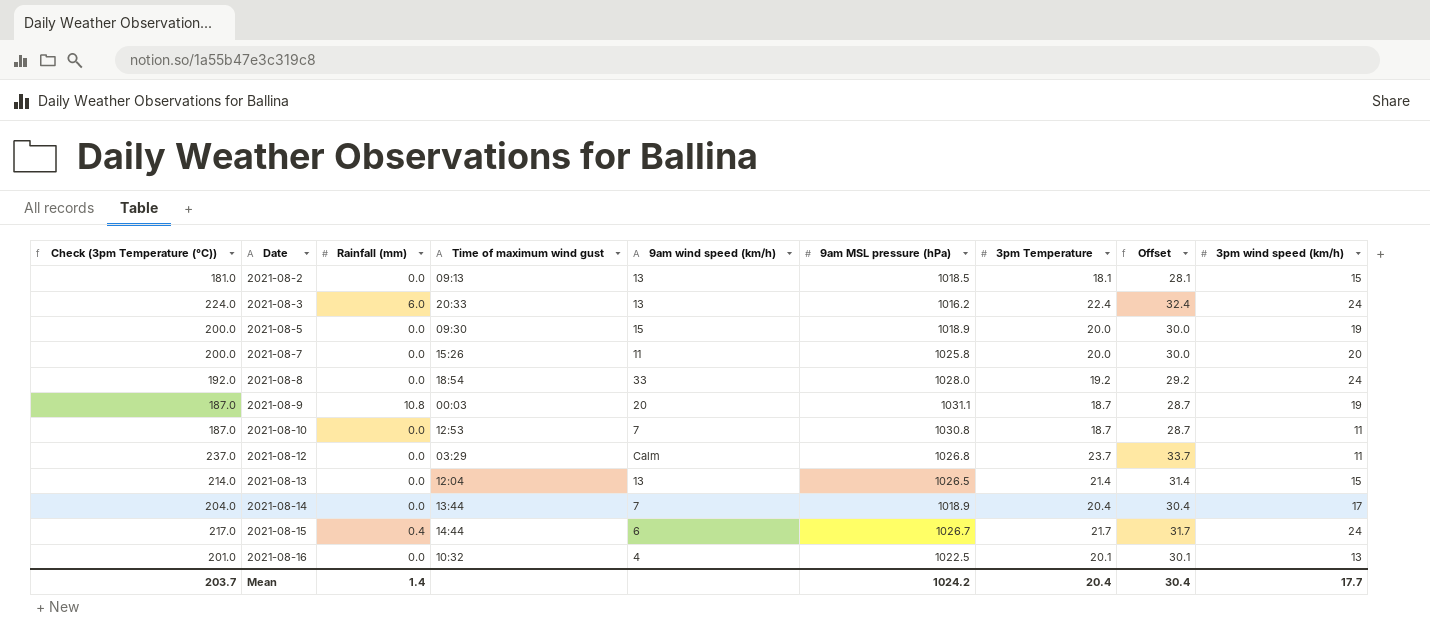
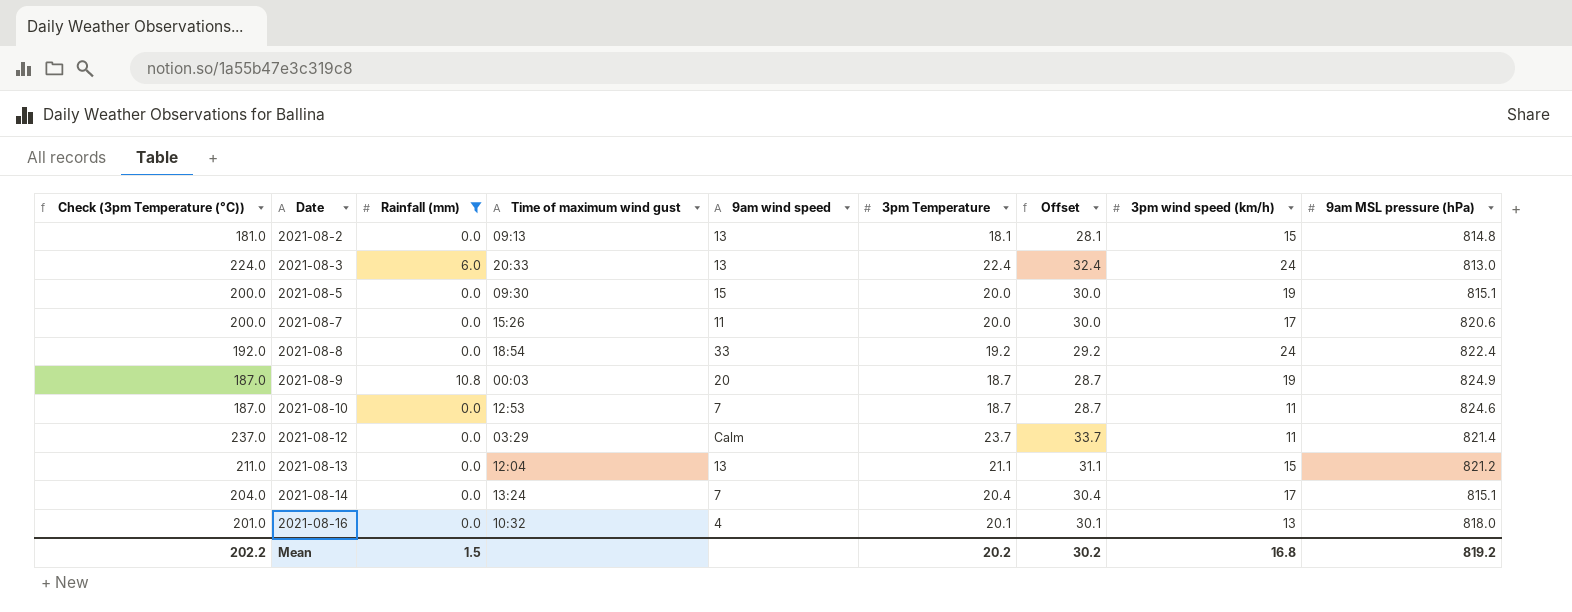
filter: none -> Rainfall (mm) != 0.4
column name: 9am wind speed (km/h) -> 9am wind speed
column 9am MSL pressure (hPa) | position: 6 -> 9
2021-08-2 | 9am MSL pressure (hPa): 1018.5 -> 814.8
2021-08-3 | 9am MSL pressure (hPa): 1016.2 -> 813.0
2021-08-5 | 9am MSL pressure (hPa): 1018.9 -> 815.1
2021-08-7 | 3pm wind speed (km/h): 20 -> 17
2021-08-7 | 9am MSL pressure (hPa): 1025.8 -> 820.6
2021-08-8 | 9am MSL pressure (hPa): 1028.0 -> 822.4
2021-08-9 | 9am MSL pressure (hPa): 1031.1 -> 824.9
2021-08-10 | 9am MSL pressure (hPa): 1030.8 -> 824.6
2021-08-12 | 9am MSL pressure (hPa): 1026.8 -> 821.4
2021-08-13 | Check (3pm Temperature (°C)): 214.0 -> 211.0
2021-08-13 | 3pm Temperature: 21.4 -> 21.1
2021-08-13 | Offset: 31.4 -> 31.1
2021-08-13 | 9am MSL pressure (hPa): 1026.5 -> 821.2
2021-08-14 | Time of maximum wind gust: 13:44 -> 13:24
2021-08-14 | 9am MSL pressure (hPa): 1018.9 -> 815.1
2021-08-16 | 9am MSL pressure (hPa): 1022.5 -> 818.0
Mean | Check (3pm Temperature (°C)): 203.7 -> 202.2
Mean | Rainfall (mm): 1.4 -> 1.5
Mean | 3pm Temperature: 20.4 -> 20.2
Mean | Offset: 30.4 -> 30.2
Mean | 3pm wind speed (km/h): 17.7 -> 16.8
Mean | 9am MSL pressure (hPa): 1024.2 -> 819.2

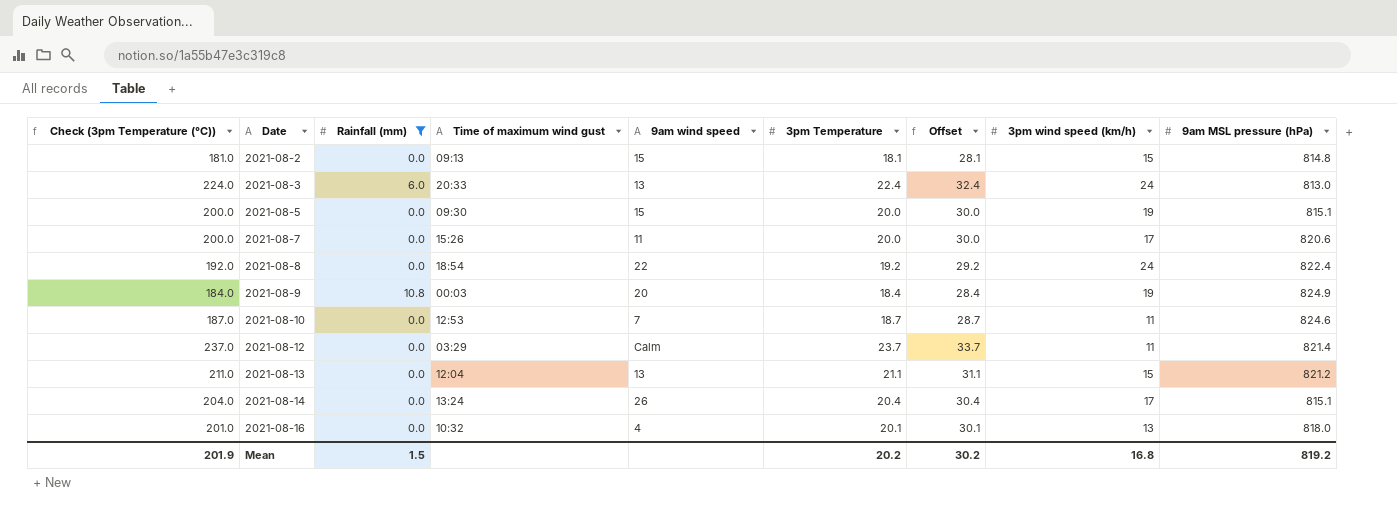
2021-08-2 | 9am wind speed: 13 -> 15
2021-08-8 | 9am wind speed: 33 -> 22
2021-08-9 | Check (3pm Temperature (°C)): 187.0 -> 184.0
2021-08-9 | 3pm Temperature: 18.7 -> 18.4
2021-08-9 | Offset: 28.7 -> 28.4
2021-08-14 | 9am wind speed: 7 -> 26
Mean | Check (3pm Temperature (°C)): 202.2 -> 201.9

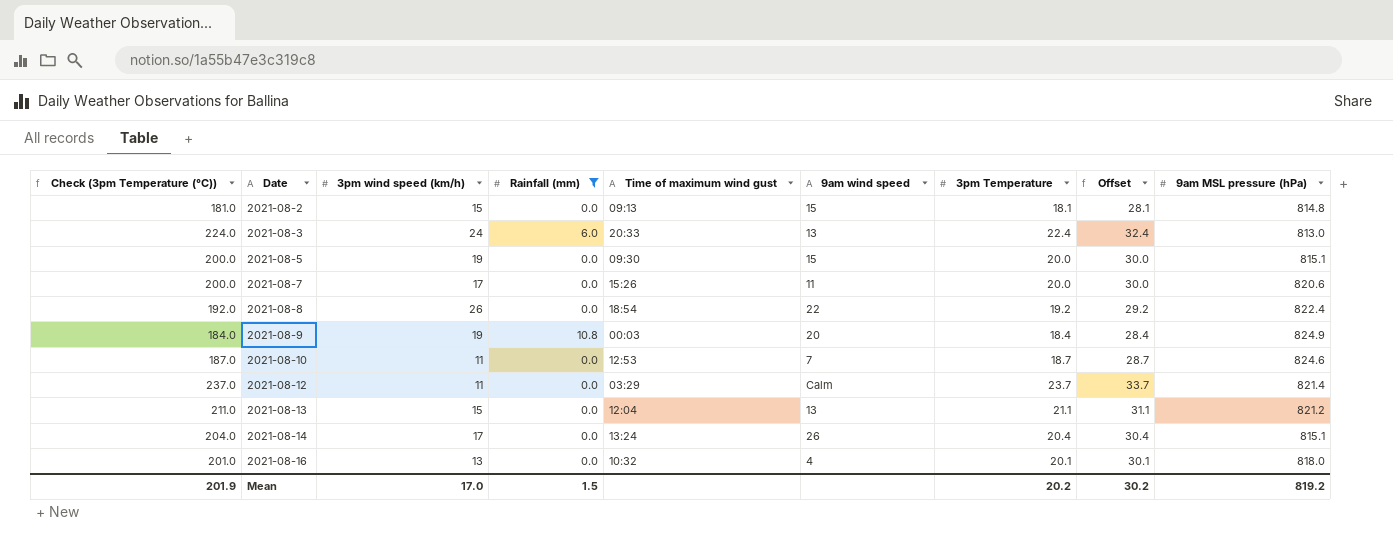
column 3pm wind speed (km/h) | position: 8 -> 3
2021-08-8 | 3pm wind speed (km/h): 24 -> 26
Mean | 3pm wind speed (km/h): 16.8 -> 17.0

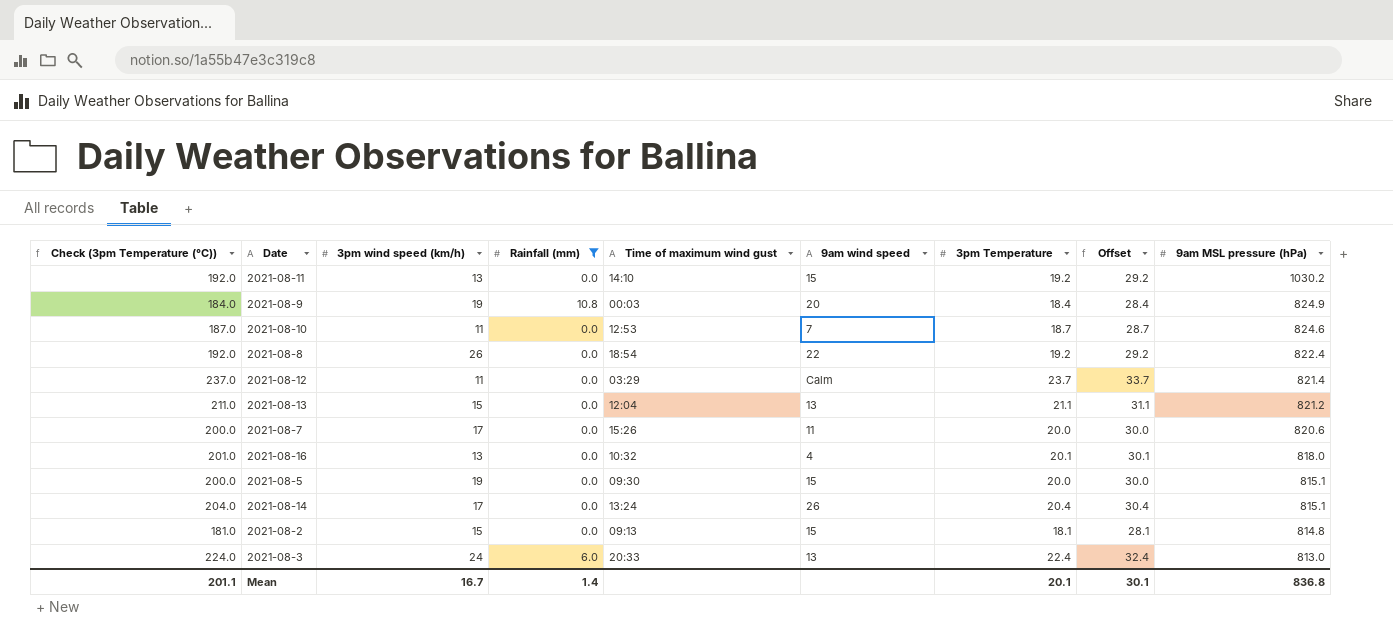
row order: Date ascending -> 9am MSL pressure (hPa) descending
row 2021-08-11: none -> 192.0 | 13 | 0.0 | 14:10 | 15 | 19.2 | 29.2 | 1030.2
Mean | Check (3pm Temperature (°C)): 201.9 -> 201.1
Mean | 3pm wind speed (km/h): 17.0 -> 16.7
Mean | Rainfall (mm): 1.5 -> 1.4
Mean | 3pm Temperature: 20.2 -> 20.1
Mean | Offset: 30.2 -> 30.1
Mean | 9am MSL pressure (hPa): 819.2 -> 836.8

